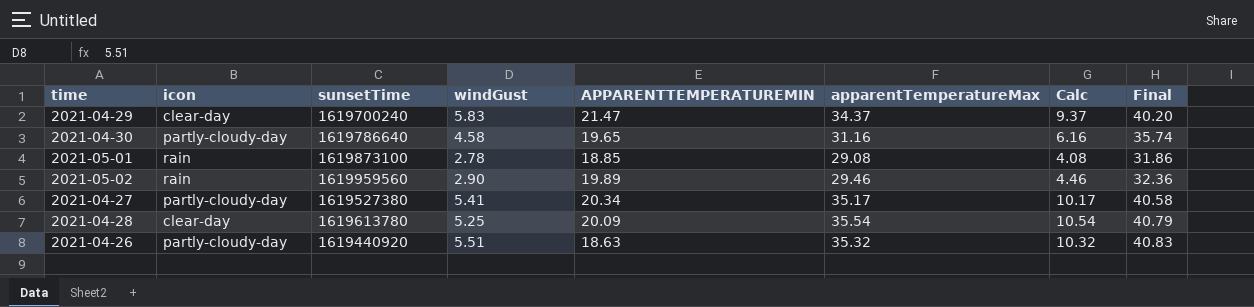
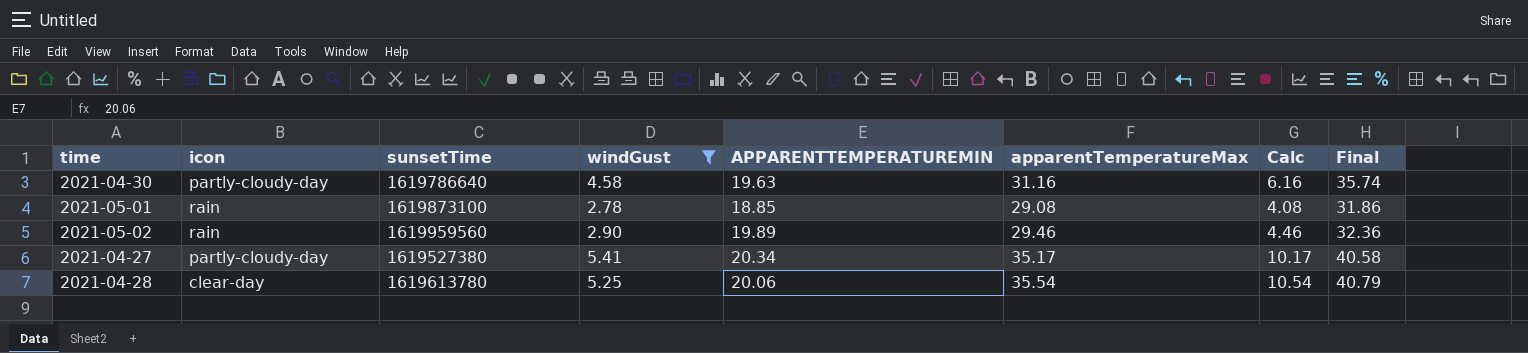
filter: none -> windGust <= 5.41
2021-04-30 | APPARENTTEMPERATUREMIN: 19.65 -> 19.63
2021-04-28 | APPARENTTEMPERATUREMIN: 20.09 -> 20.06

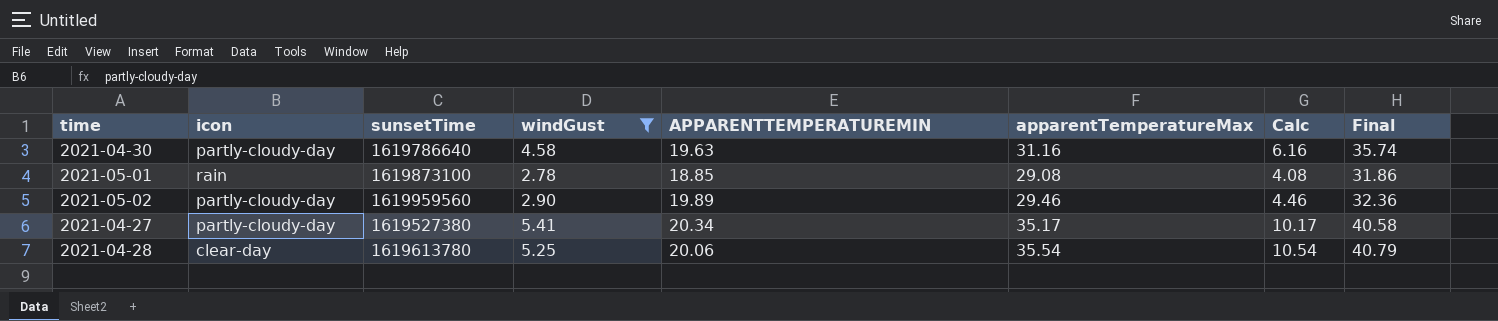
2021-05-02 | icon: rain -> partly-cloudy-day

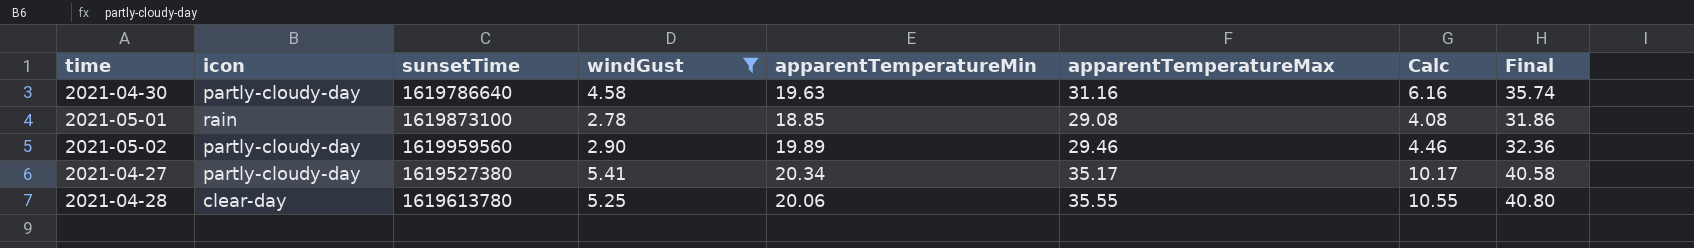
column name: APPARENTTEMPERATUREMIN -> apparentTemperatureMin
2021-04-28 | apparentTemperatureMax: 35.54 -> 35.55
2021-04-28 | Calc: 10.54 -> 10.55
2021-04-28 | Final: 40.79 -> 40.80

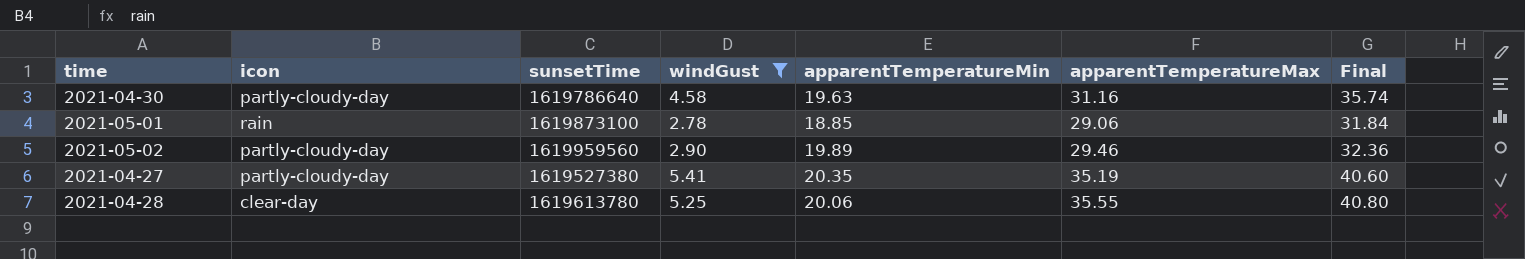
column Calc | formula: [apparentTemperatureMax] - 25 -> none
2021-05-01 | apparentTemperatureMax: 29.08 -> 29.06
2021-05-01 | Final: 31.86 -> 31.84
2021-04-27 | apparentTemperatureMin: 20.34 -> 20.35
2021-04-27 | apparentTemperatureMax: 35.17 -> 35.19
2021-04-27 | Final: 40.58 -> 40.60

